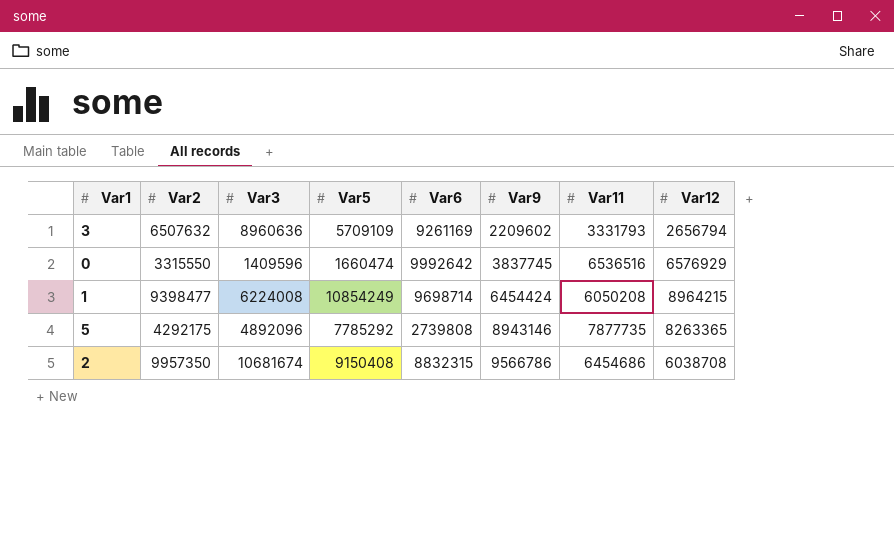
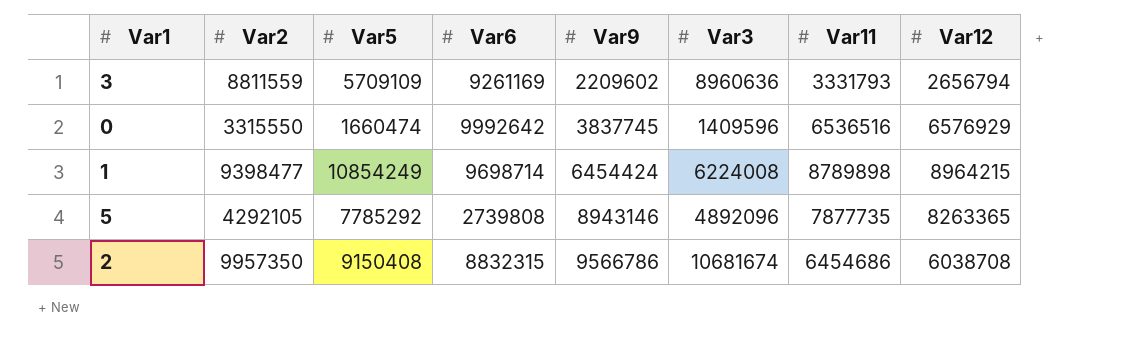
column Var3 | position: 3 -> 6
3 | Var2: 6507632 -> 8811559
1 | Var11: 6050208 -> 8789898
5 | Var2: 4292175 -> 4292105

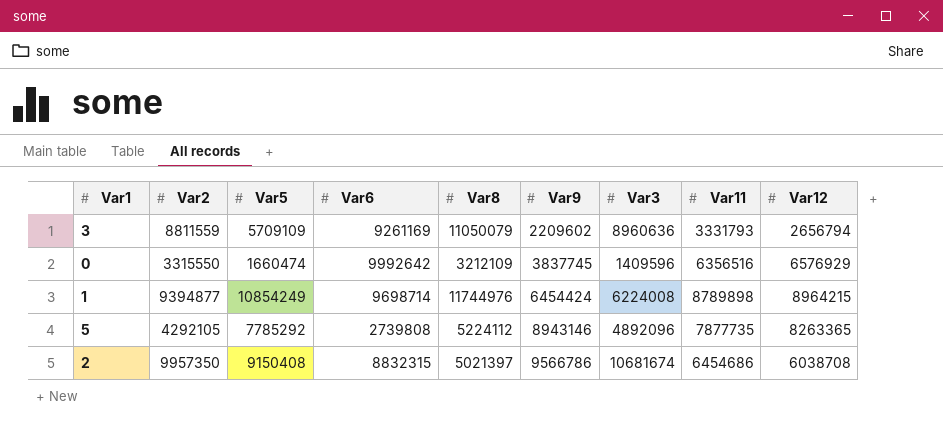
column Var8 | position: none -> 5
0 | Var11: 6536516 -> 6356516
1 | Var2: 9398477 -> 9394877

